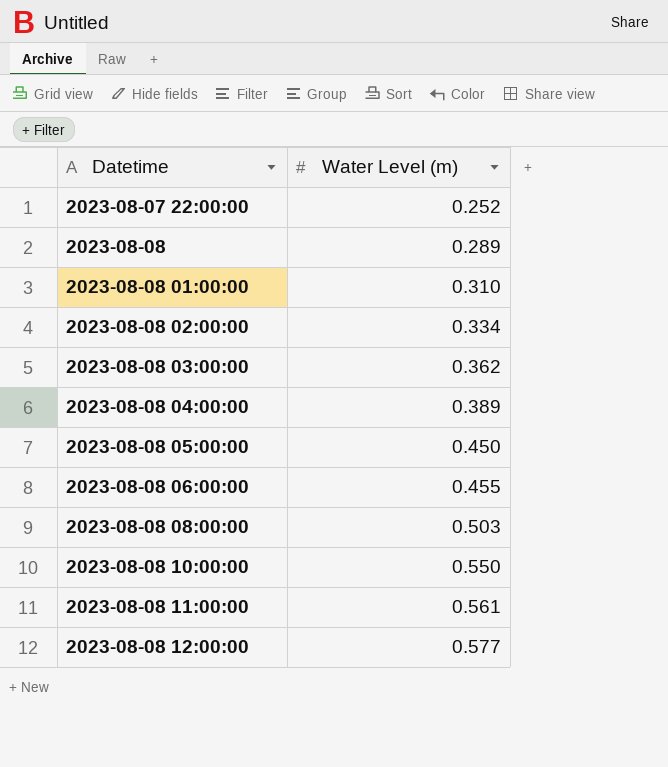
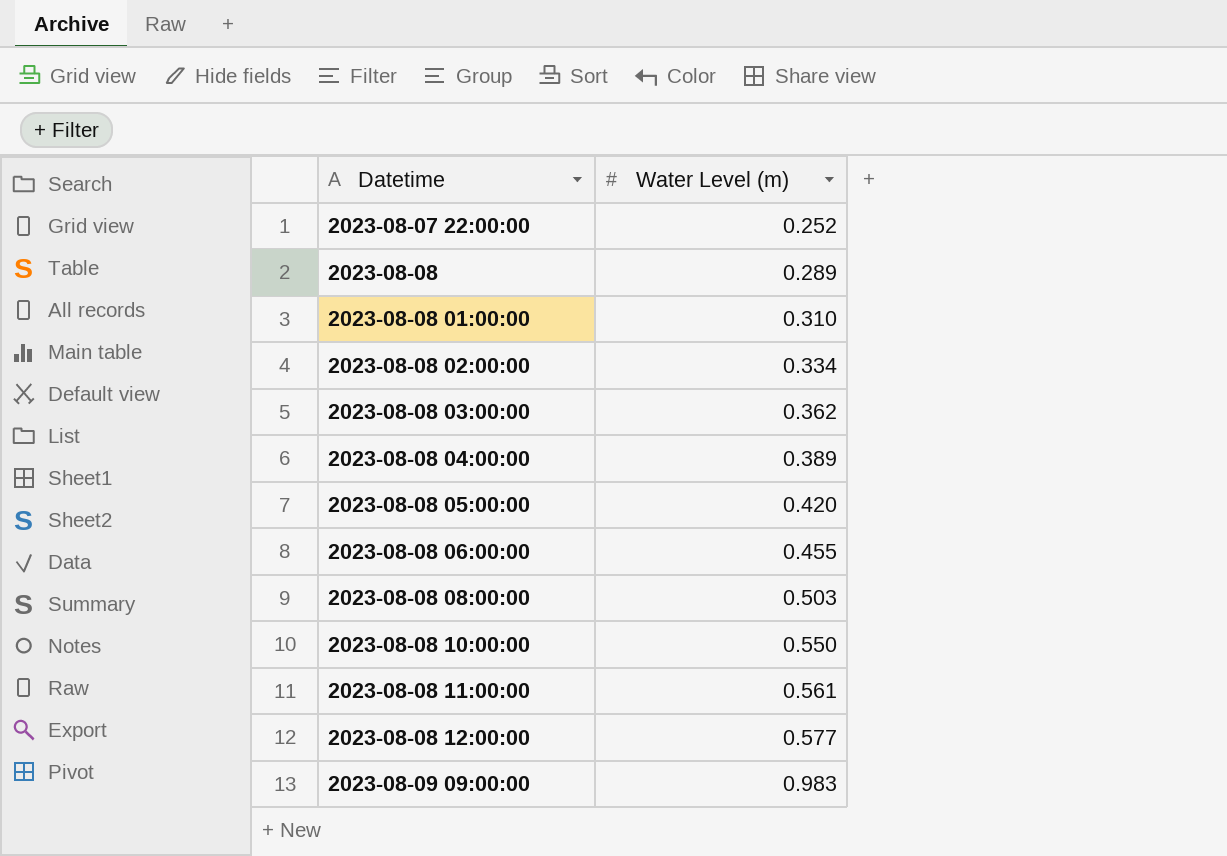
2023-08-08 05:00:00 | Water Level (m): 0.450 -> 0.420
row 2023-08-09 09:00:00: none -> 0.983

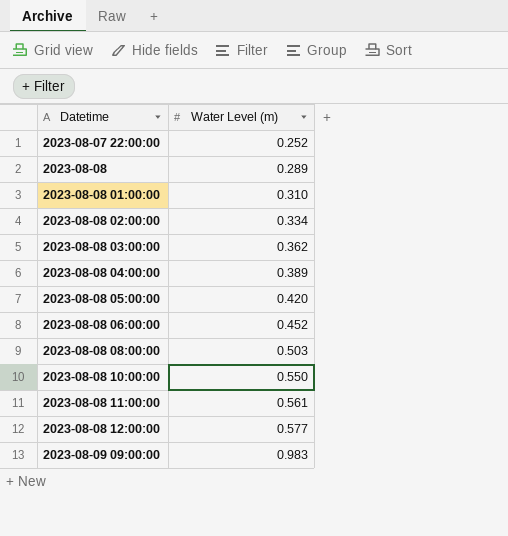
2023-08-08 06:00:00 | Water Level (m): 0.455 -> 0.452

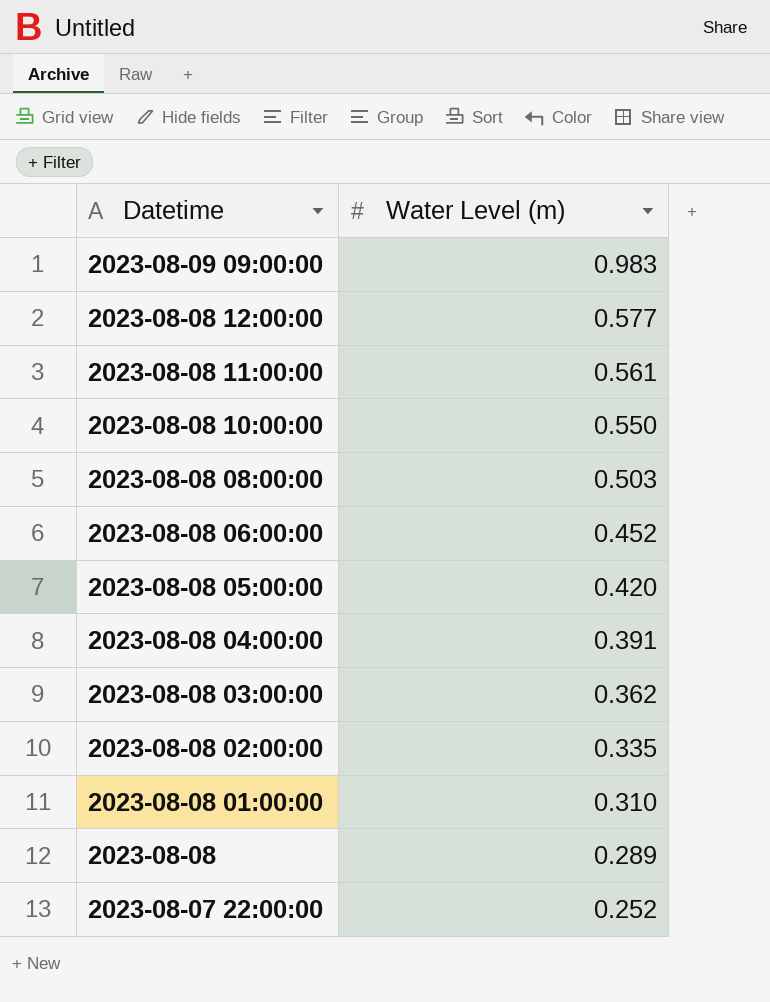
row order: Datetime ascending -> Datetime descending
2023-08-08 04:00:00 | Water Level (m): 0.389 -> 0.391
2023-08-08 02:00:00 | Water Level (m): 0.334 -> 0.335

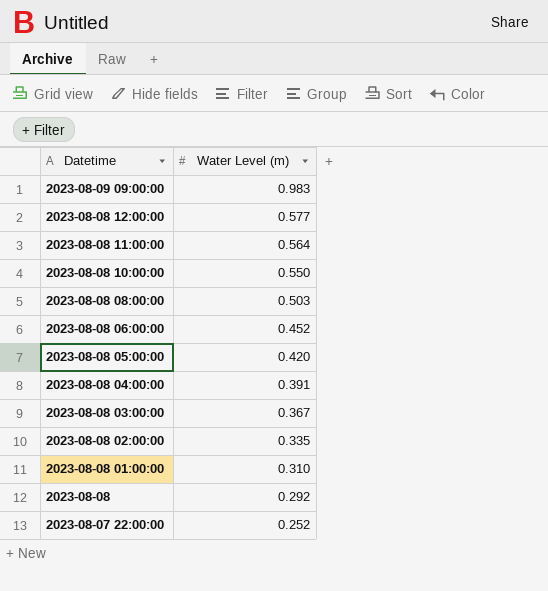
2023-08-08 11:00:00 | Water Level (m): 0.561 -> 0.564
2023-08-08 03:00:00 | Water Level (m): 0.362 -> 0.367
2023-08-08 | Water Level (m): 0.289 -> 0.292

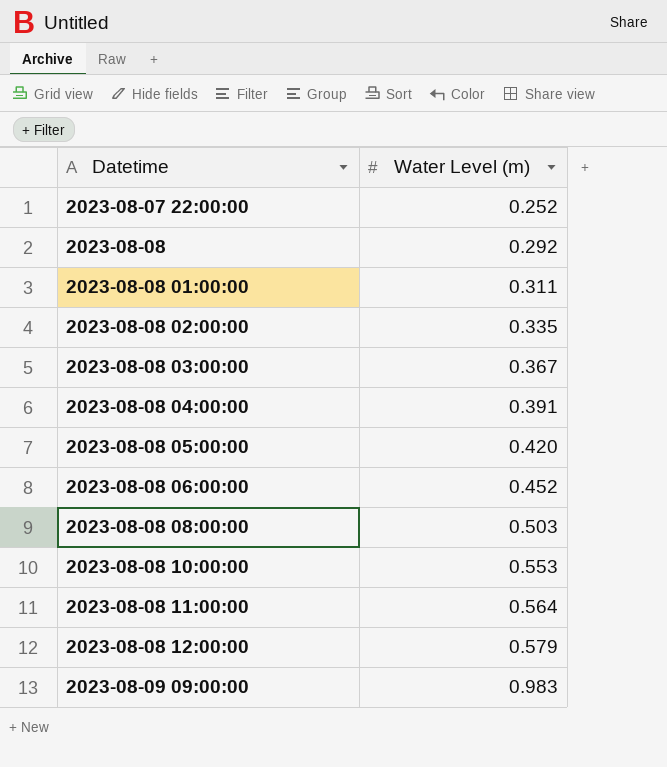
row order: Datetime descending -> Datetime ascending
2023-08-08 01:00:00 | Water Level (m): 0.310 -> 0.311
2023-08-08 10:00:00 | Water Level (m): 0.550 -> 0.553
2023-08-08 12:00:00 | Water Level (m): 0.577 -> 0.579

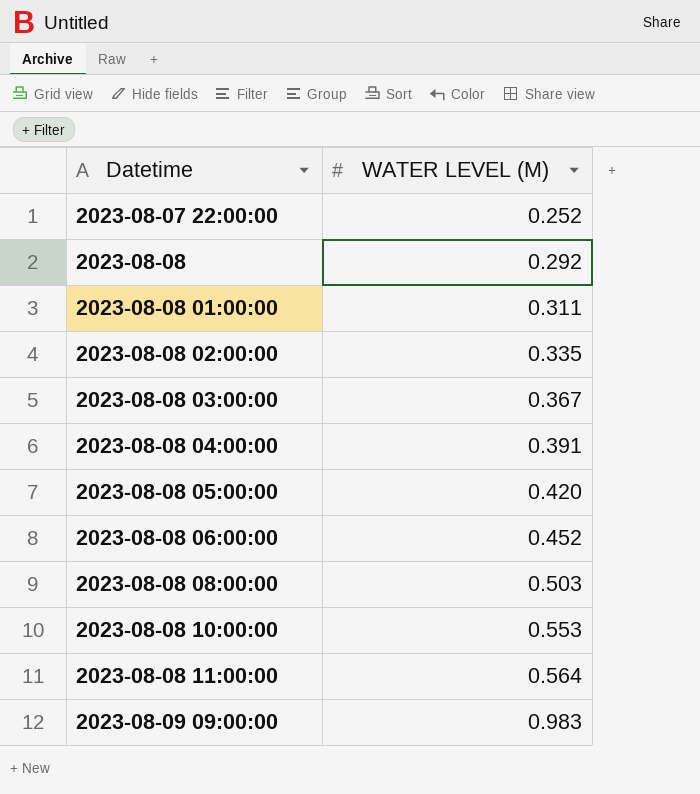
column name: Water Level (m) -> WATER LEVEL (M)
row 2023-08-08 12:00:00: 0.579 -> none

